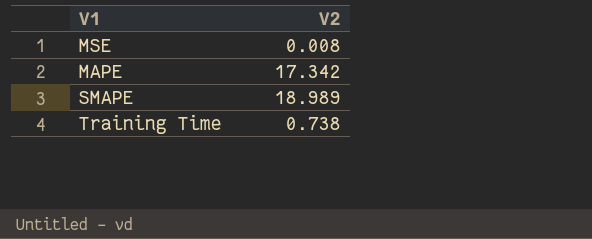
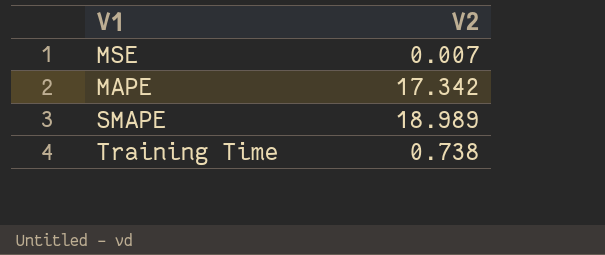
MSE | V2: 0.008 -> 0.007

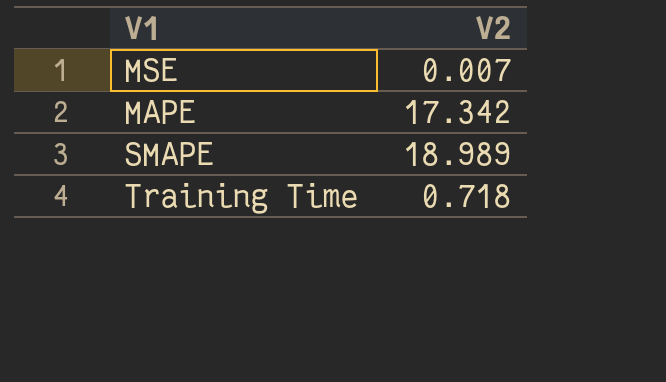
Training Time | V2: 0.738 -> 0.718

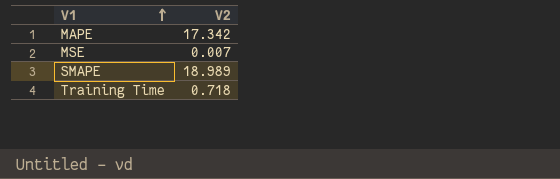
row order: none -> V1 ascending

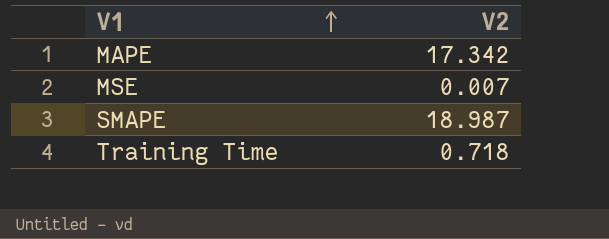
SMAPE | V2: 18.989 -> 18.987

